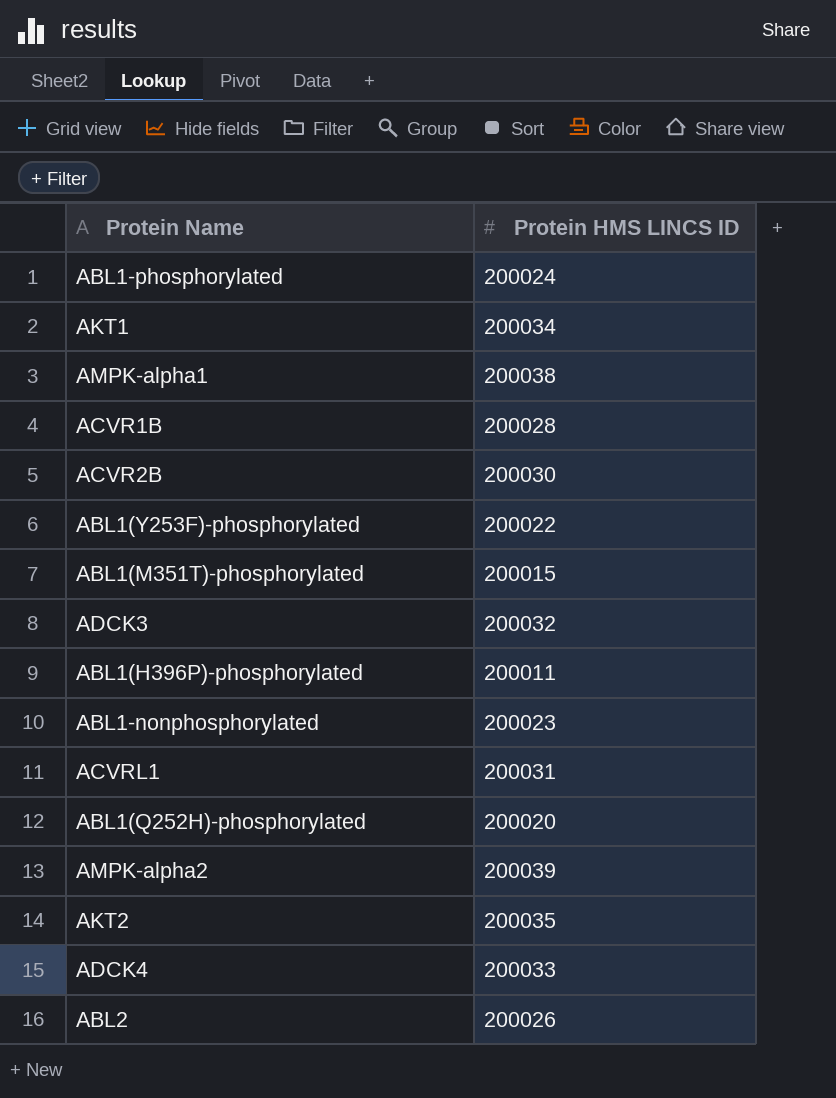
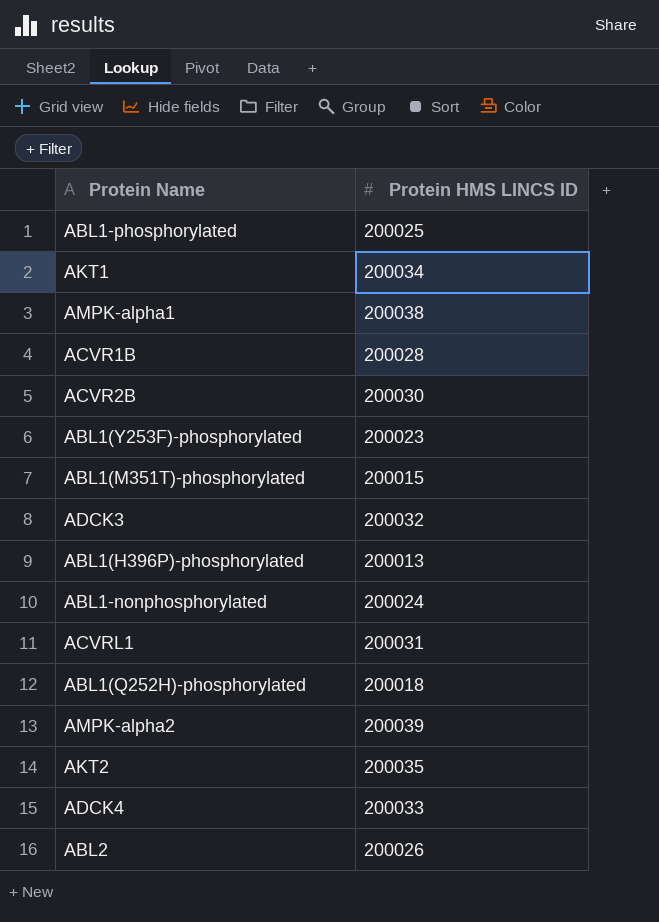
ABL1-phosphorylated | Protein HMS LINCS ID: 200024 -> 200025
ABL1(Y253F)-phosphorylated | Protein HMS LINCS ID: 200022 -> 200023
ABL1(H396P)-phosphorylated | Protein HMS LINCS ID: 200011 -> 200013
ABL1-nonphosphorylated | Protein HMS LINCS ID: 200023 -> 200024
ABL1(Q252H)-phosphorylated | Protein HMS LINCS ID: 200020 -> 200018

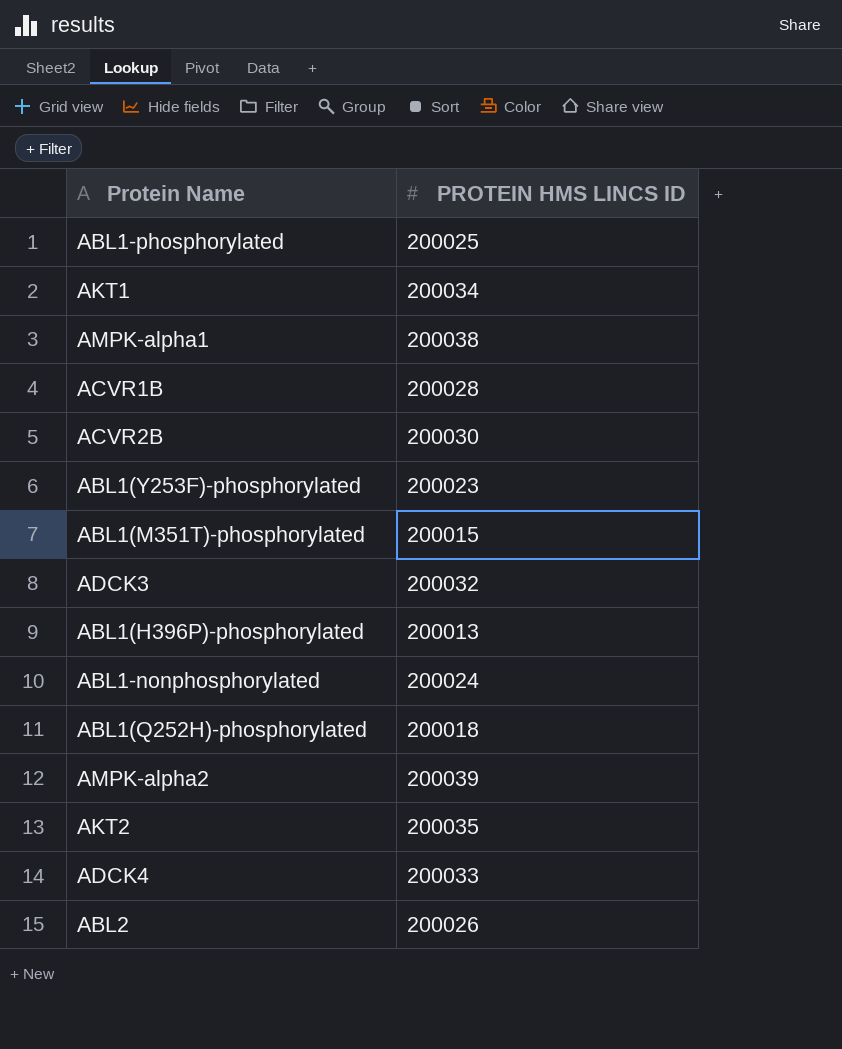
column name: Protein HMS LINCS ID -> PROTEIN HMS LINCS ID
row ACVRL1: 200031 -> none

